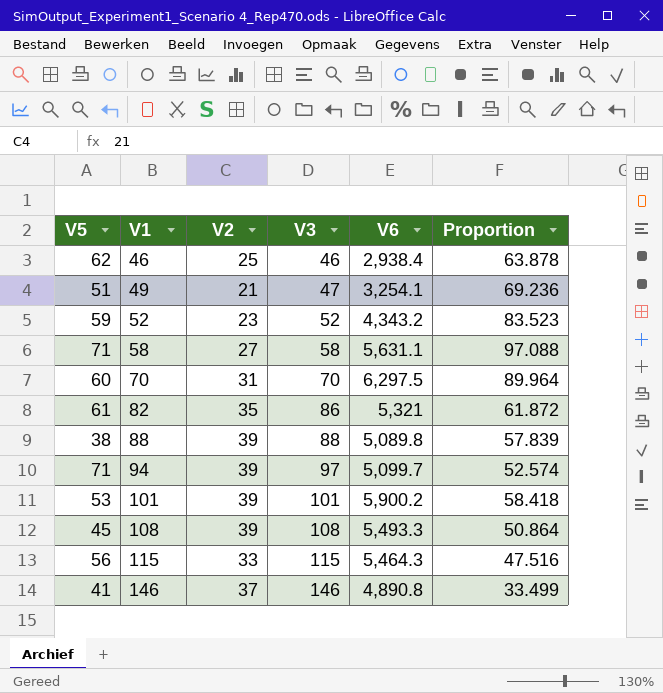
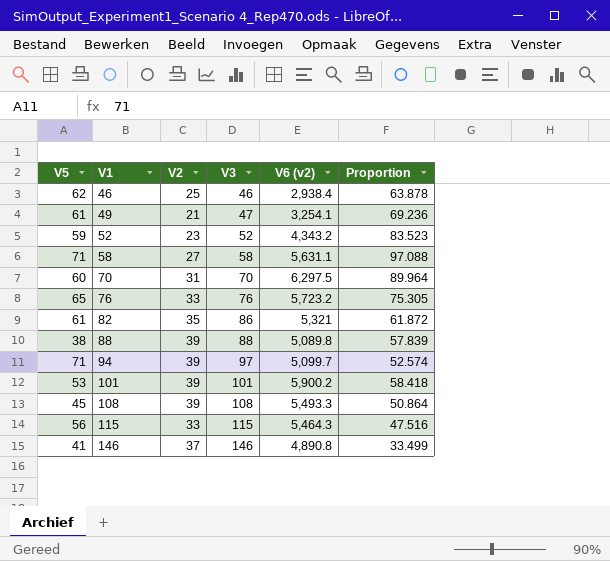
column name: V6 -> V6 (v2)
49 | V5: 51 -> 61
row 76: none -> 65 | 33 | 76 | 5,723.2 | 75.305

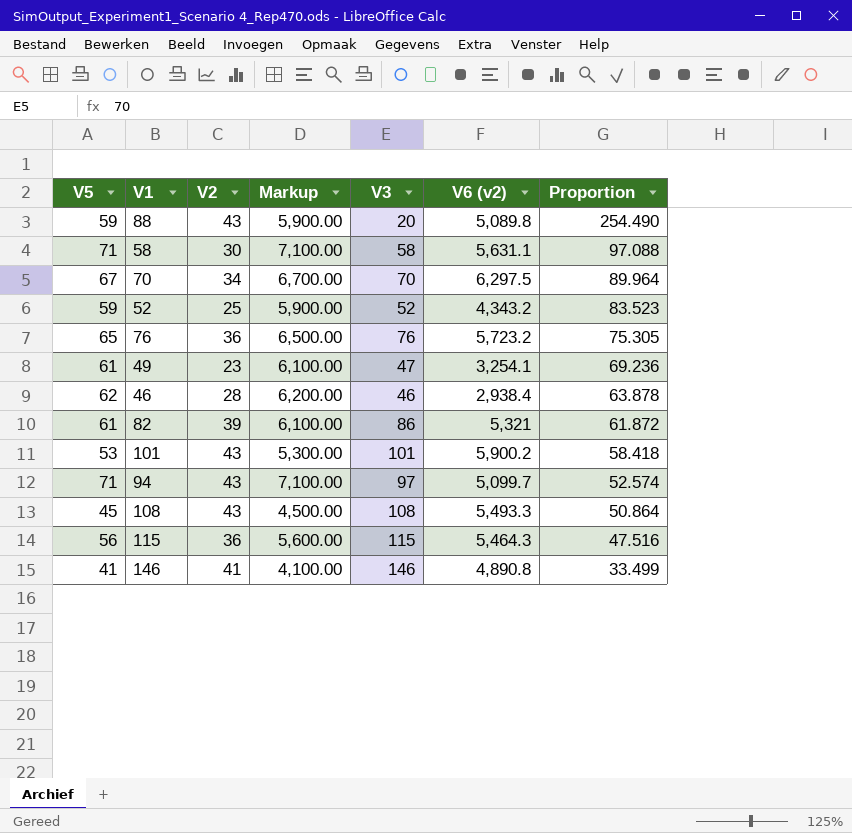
row order: V1 ascending -> Proportion descending
column Markup | formula: none -> [V5] * 100
88 | V5: 38 -> 59
88 | V2: 39 -> 43
88 | V3: 88 -> 20
88 | Proportion: 57.839 -> 254.490
58 | V2: 27 -> 30
70 | V5: 60 -> 67
70 | V2: 31 -> 34
52 | V2: 23 -> 25
76 | V2: 33 -> 36
49 | V2: 21 -> 23
46 | V2: 25 -> 28
82 | V2: 35 -> 39
101 | V2: 39 -> 43
94 | V2: 39 -> 43
108 | V2: 39 -> 43
115 | V2: 33 -> 36
146 | V2: 37 -> 41

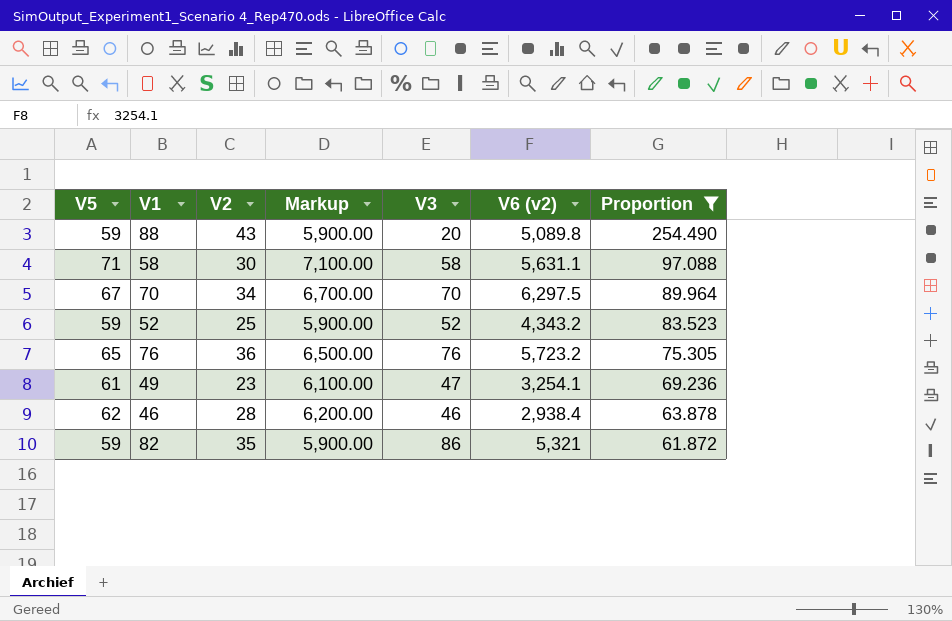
filter: none -> Proportion >= 61.872
82 | V5: 61 -> 59
82 | V2: 39 -> 35
82 | Markup: 6,100.00 -> 5,900.00

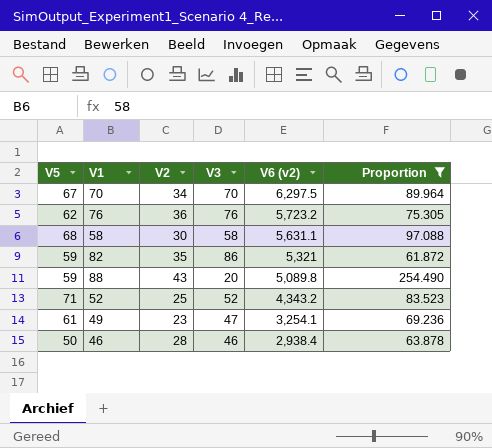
row order: Proportion descending -> V6 (v2) descending
column Markup | formula: [V5] * 100 -> none
76 | V5: 65 -> 62
58 | V5: 71 -> 68
52 | V5: 59 -> 71
46 | V5: 62 -> 50

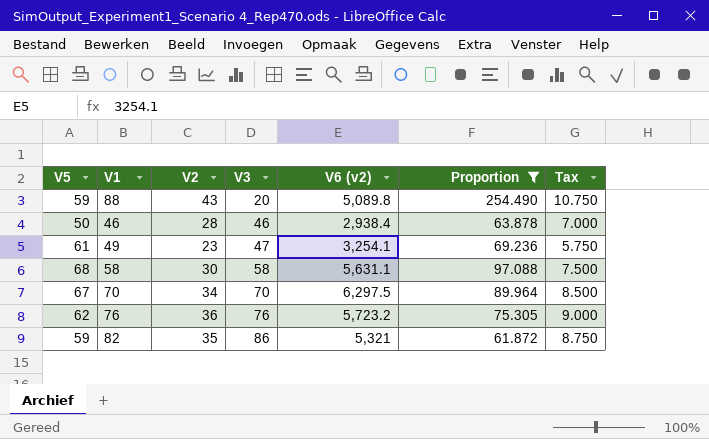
row order: V6 (v2) descending -> V3 ascending
column Tax | formula: none -> [V2] * 0.25
row 52: 71 | 25 | 52 | 4,343.2 | 83.523 -> none

